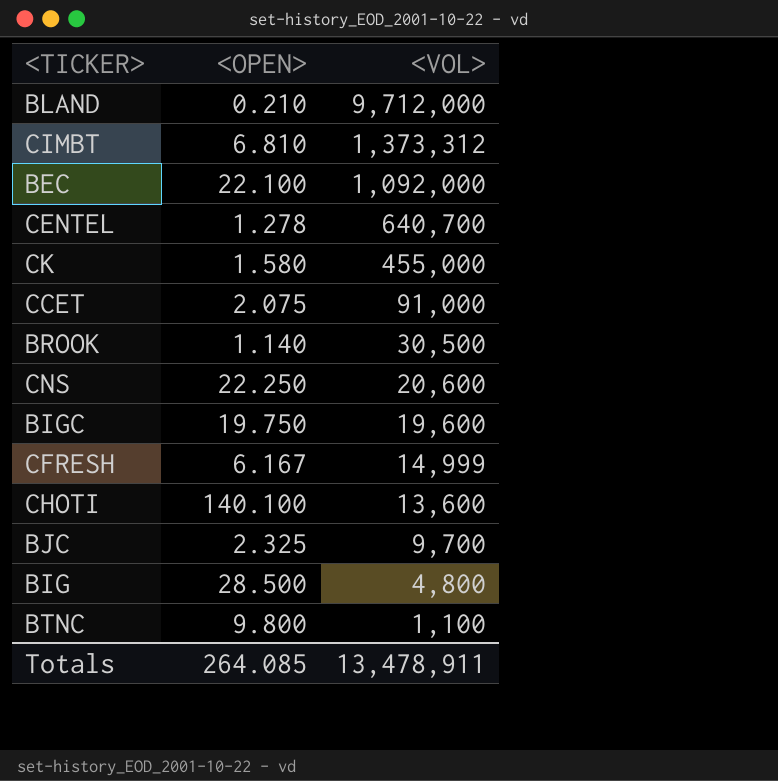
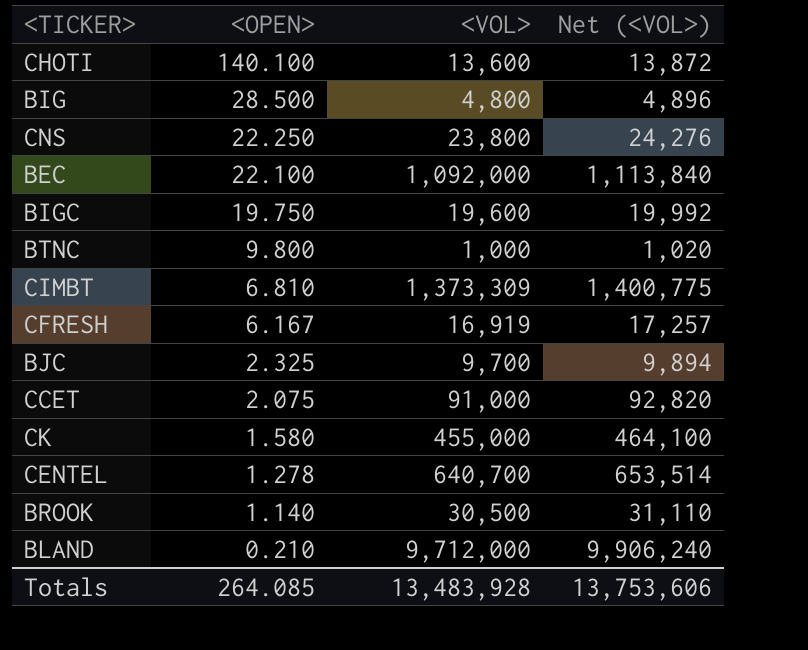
row order: <VOL> descending -> <OPEN> descending
column Net (<VOL>) | formula: none -> [<VOL>] * 1.02
CNS | <VOL>: 20,600 -> 23,800
BTNC | <VOL>: 1,100 -> 1,000
CIMBT | <VOL>: 1,373,312 -> 1,373,309
CFRESH | <VOL>: 14,999 -> 16,919
Totals | <VOL>: 13,478,911 -> 13,483,928

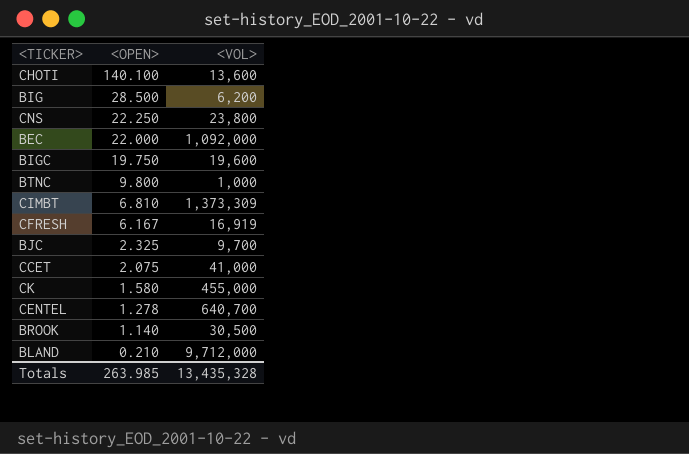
column Net (<VOL>) | formula: [<VOL>] * 1.02 -> none
BIG | <VOL>: 4,800 -> 6,200
BEC | <OPEN>: 22.100 -> 22.000
CCET | <VOL>: 91,000 -> 41,000
Totals | <OPEN>: 264.085 -> 263.985
Totals | <VOL>: 13,483,928 -> 13,435,328

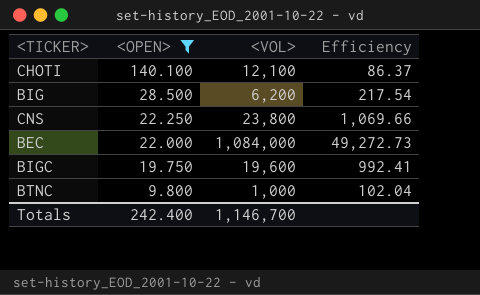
filter: none -> <OPEN> >= 9.800
column Efficiency | formula: none -> [<VOL>] / [<OPEN>]
CHOTI | <VOL>: 13,600 -> 12,100
BEC | <VOL>: 1,092,000 -> 1,084,000
Totals | <OPEN>: 263.985 -> 242.400
Totals | <VOL>: 13,435,328 -> 1,146,700

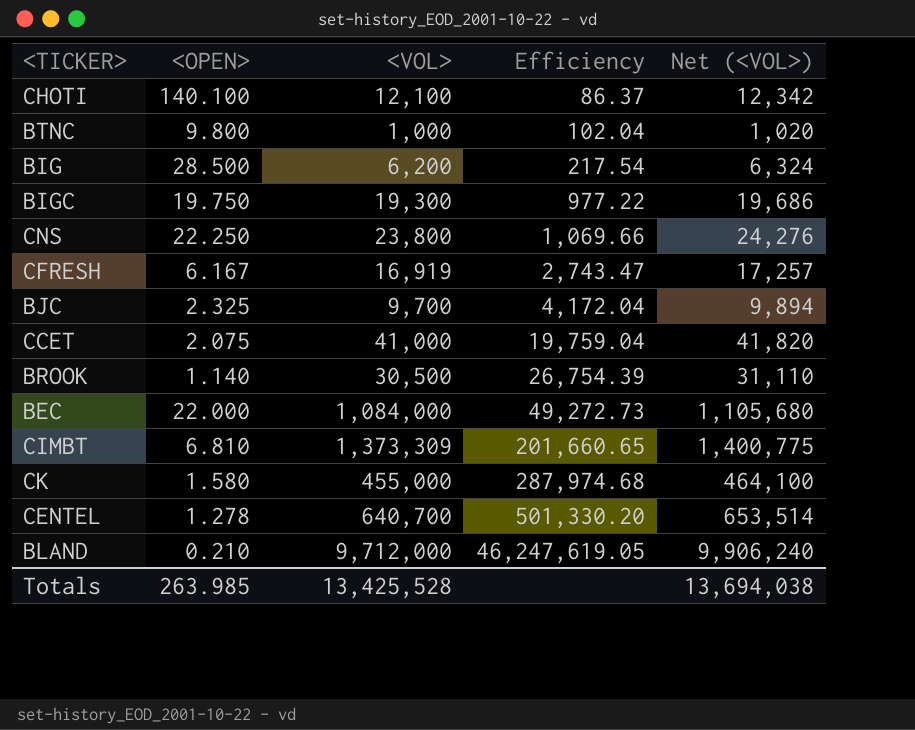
filter: <OPEN> >= 9.800 -> none
row order: <OPEN> descending -> Efficiency ascending
column Net (<VOL>) | formula: none -> [<VOL>] * 1.02
BIGC | <VOL>: 19,600 -> 19,300
BIGC | Efficiency: 992.41 -> 977.22
Totals | <OPEN>: 242.400 -> 263.985
Totals | <VOL>: 1,146,700 -> 13,425,528

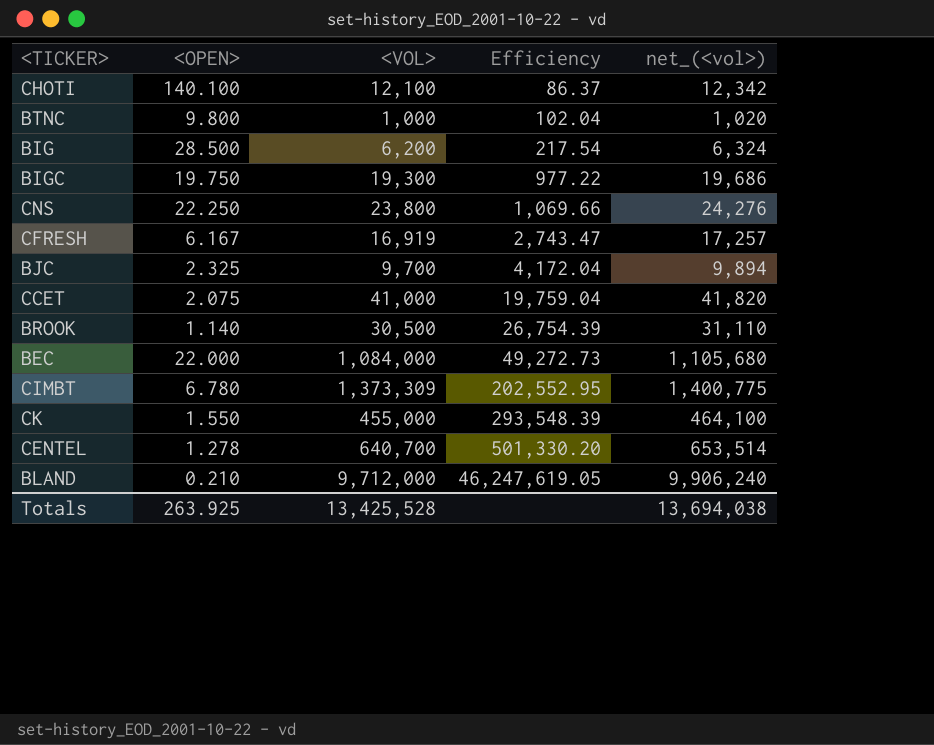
column name: Net (<VOL>) -> net_(<vol>)
CIMBT | <OPEN>: 6.810 -> 6.780
CIMBT | Efficiency: 201,660.65 -> 202,552.95
CK | <OPEN>: 1.580 -> 1.550
CK | Efficiency: 287,974.68 -> 293,548.39
Totals | <OPEN>: 263.985 -> 263.925

